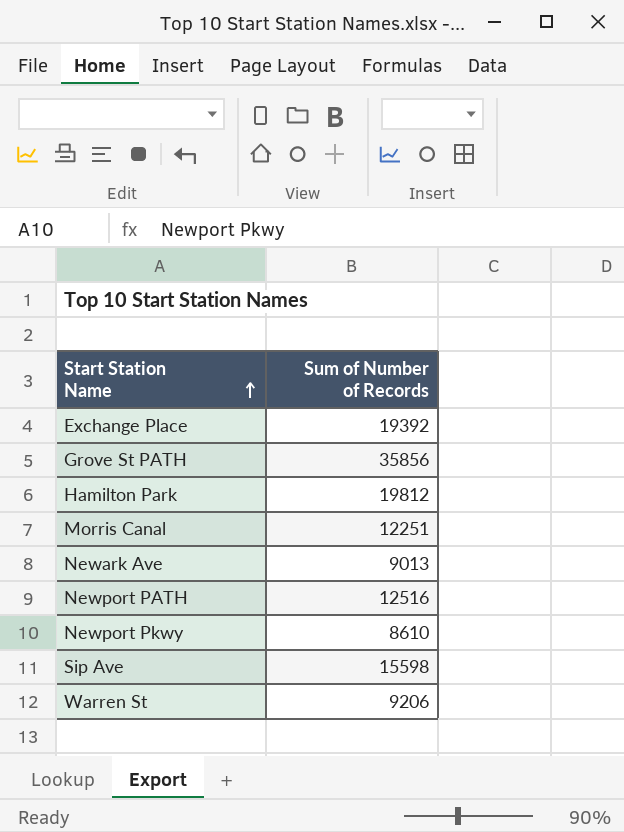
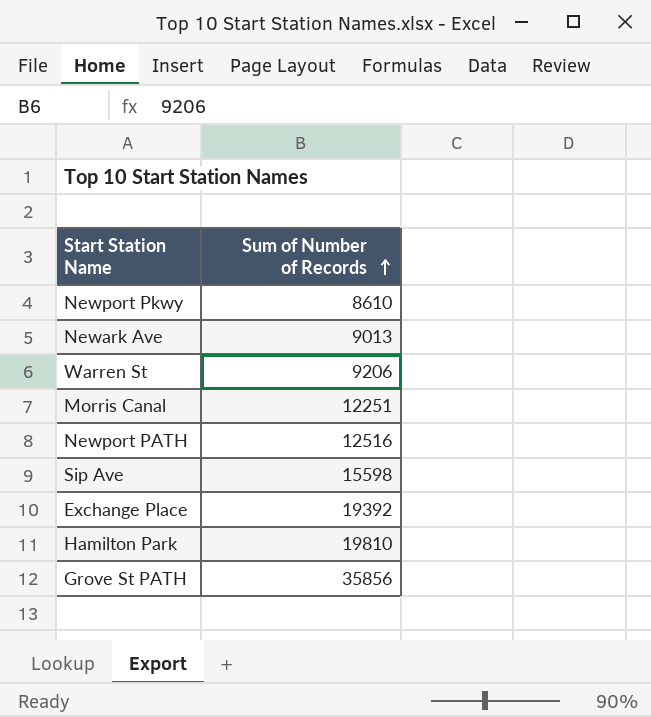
row order: Start Station Name ascending -> Sum of Number of Records ascending
Hamilton Park | Sum of Number of Records: 19812 -> 19810

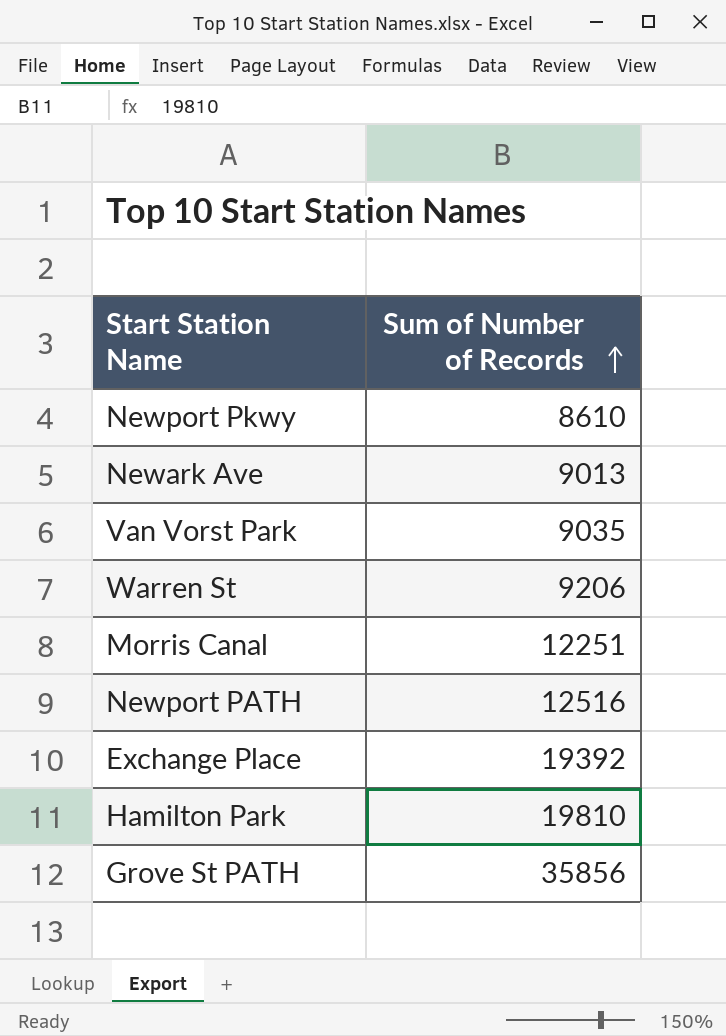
row Sip Ave: 15598 -> none
row Van Vorst Park: none -> 9035

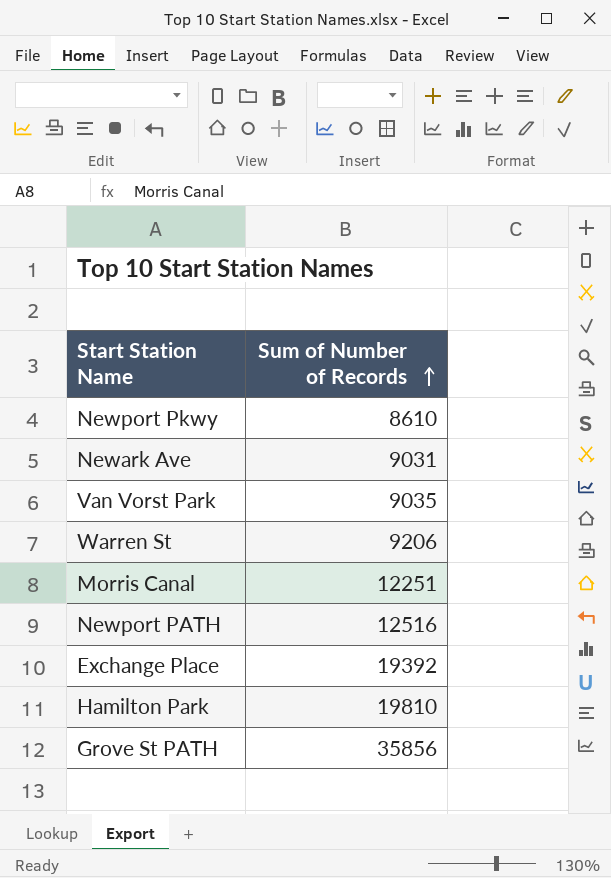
Newark Ave | Sum of Number of Records: 9013 -> 9031

